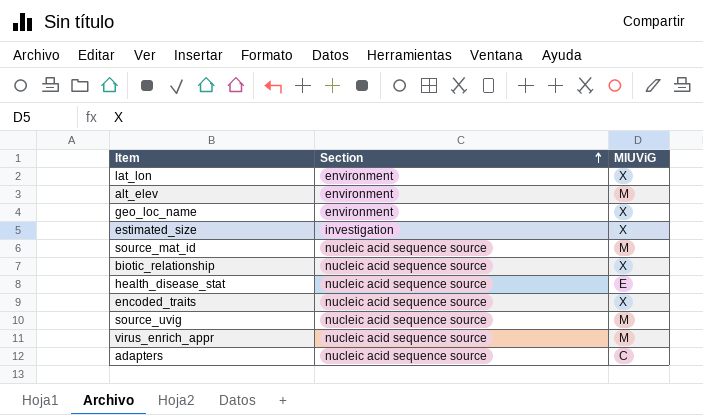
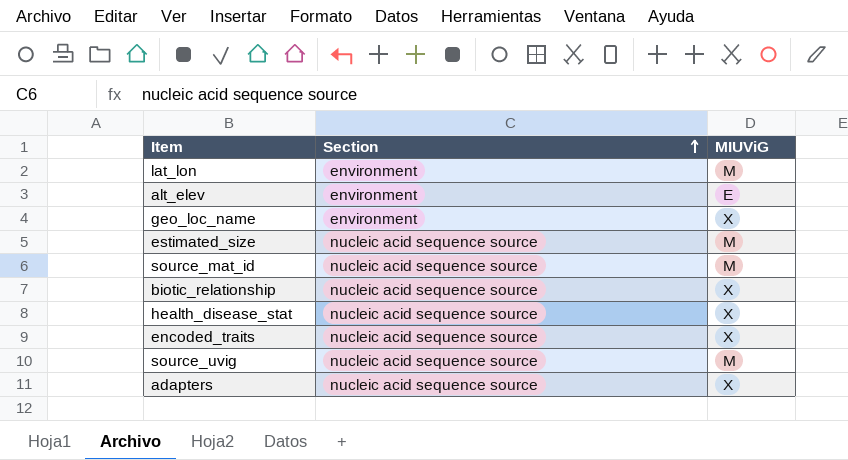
row virus_enrich_appr: nucleic acid sequence source | M -> none
lat_lon | MIUViG: X -> M
alt_elev | MIUViG: M -> E
estimated_size | Section: investigation -> nucleic acid sequence source
estimated_size | MIUViG: X -> M
health_disease_stat | MIUViG: E -> X
adapters | MIUViG: C -> X

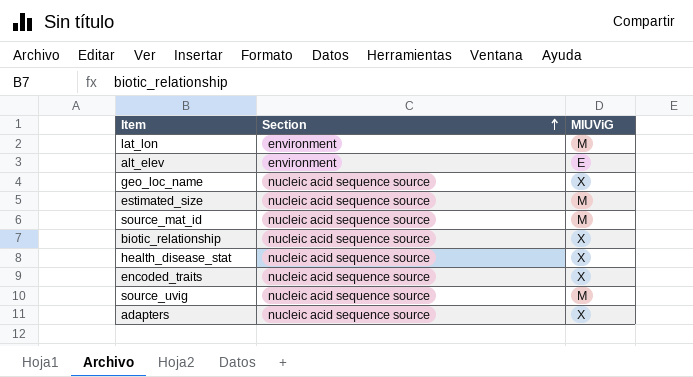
geo_loc_name | Section: environment -> nucleic acid sequence source

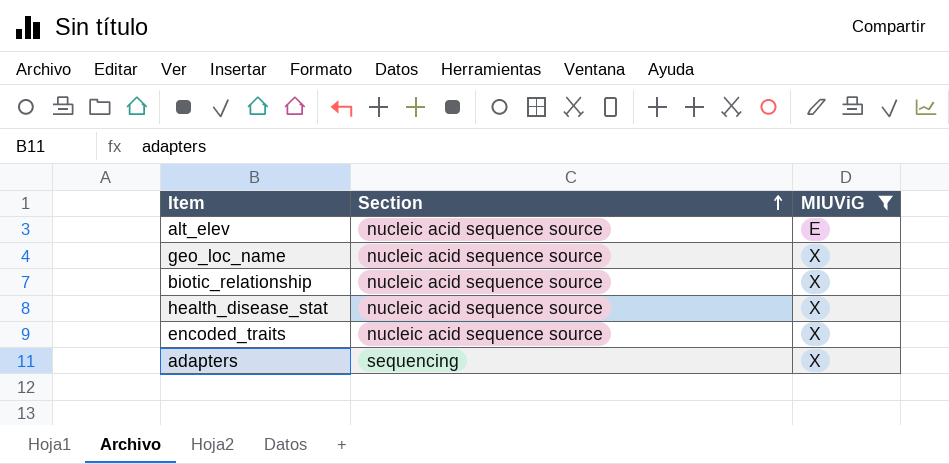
filter: none -> MIUViG != M
alt_elev | Section: environment -> nucleic acid sequence source
adapters | Section: nucleic acid sequence source -> sequencing

